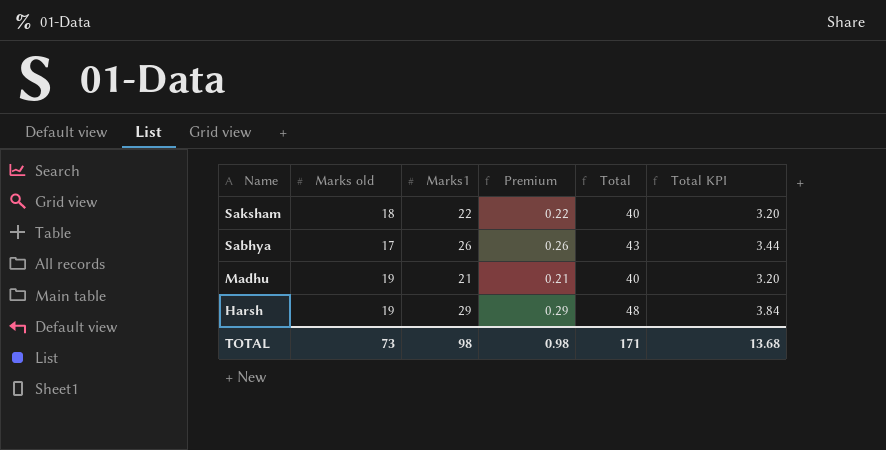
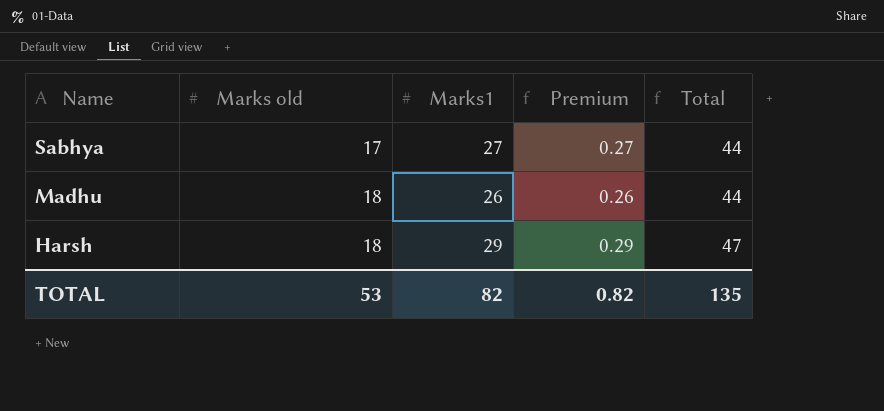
column Total KPI | formula: [Total] * 0.08 -> none
row Saksham: 18 | 22 | 0.22 | 40 | 3.20 -> none
Sabhya | Marks1: 26 -> 27
Sabhya | Premium: 0.26 -> 0.27
Sabhya | Total: 43 -> 44
Madhu | Marks old: 19 -> 18
Madhu | Marks1: 21 -> 26
Madhu | Premium: 0.21 -> 0.26
Madhu | Total: 40 -> 44
Harsh | Marks old: 19 -> 18
Harsh | Total: 48 -> 47
TOTAL | Marks old: 73 -> 53
TOTAL | Marks1: 98 -> 82
TOTAL | Premium: 0.98 -> 0.82
TOTAL | Total: 171 -> 135

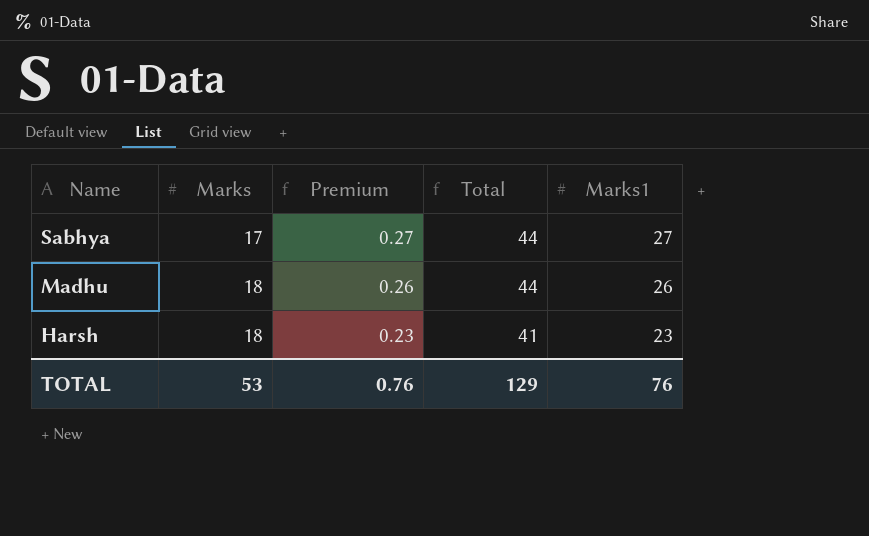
column name: Marks old -> Marks
column Marks1 | position: 3 -> 5
Harsh | Premium: 0.29 -> 0.23
Harsh | Total: 47 -> 41
Harsh | Marks1: 29 -> 23
TOTAL | Premium: 0.82 -> 0.76
TOTAL | Total: 135 -> 129
TOTAL | Marks1: 82 -> 76

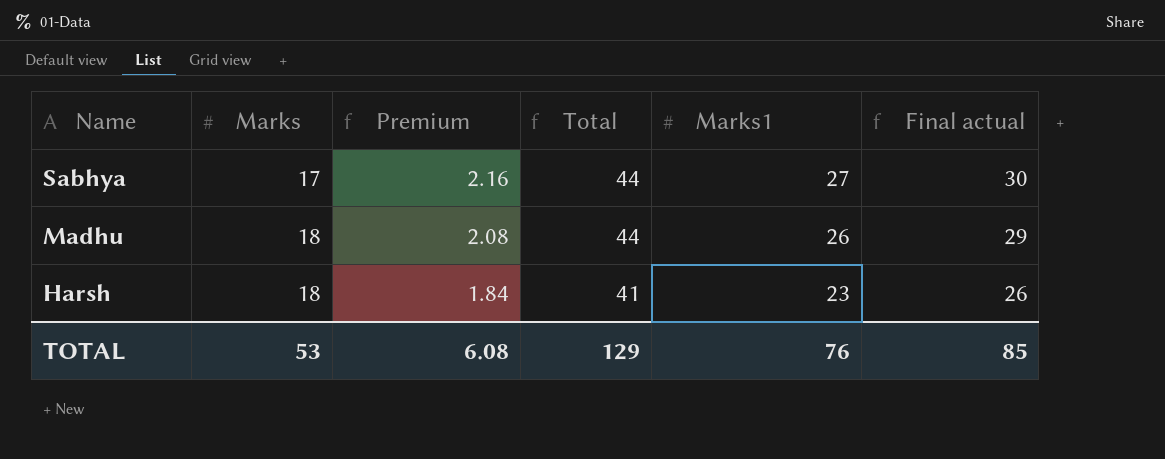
column Premium | formula: [Marks1] * 0.01 -> [Marks1] * 0.08
column Final actual | formula: none -> [Marks1] + 3
TOTAL | Premium: 0.76 -> 6.08

